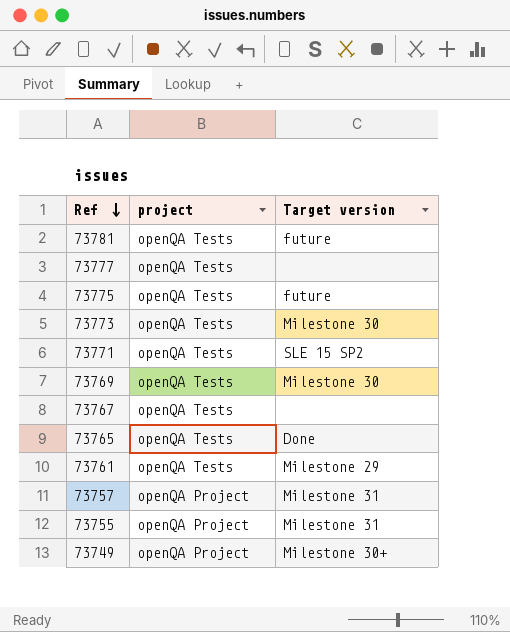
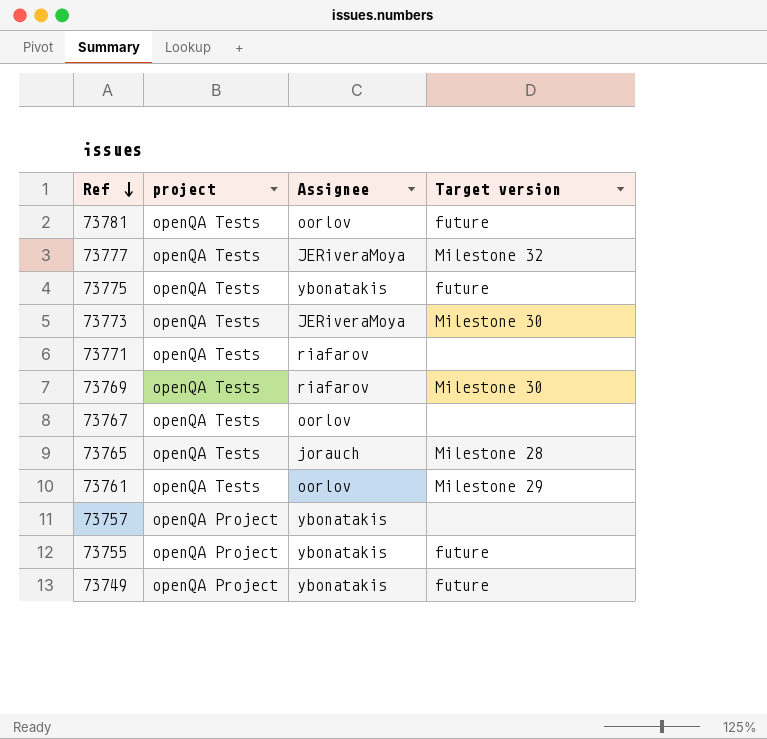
column Assignee | position: none -> 3
73777 | Target version: none -> Milestone 32
73771 | Target version: SLE 15 SP2 -> none
73765 | Target version: Done -> Milestone 28
73757 | Target version: Milestone 31 -> none
73755 | Target version: Milestone 31 -> future
73749 | Target version: Milestone 30+ -> future

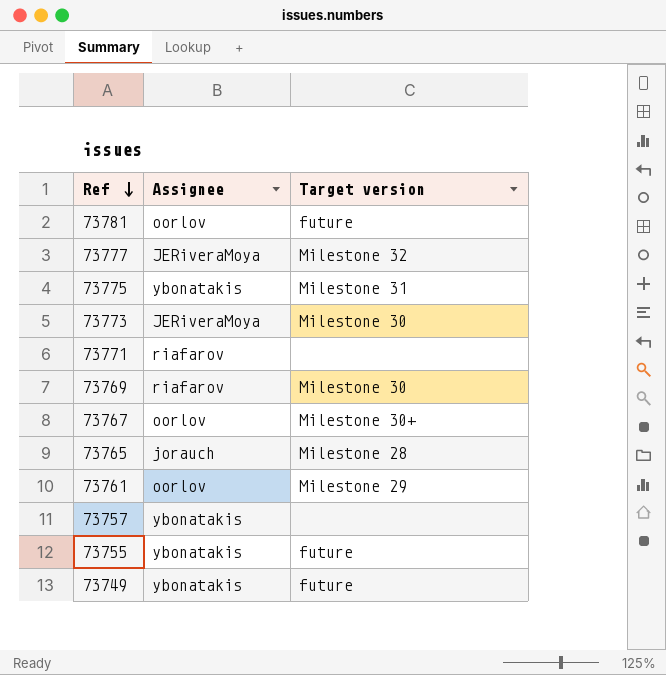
column project | position: 2 -> none
73775 | Target version: future -> Milestone 31
73767 | Target version: none -> Milestone 30+

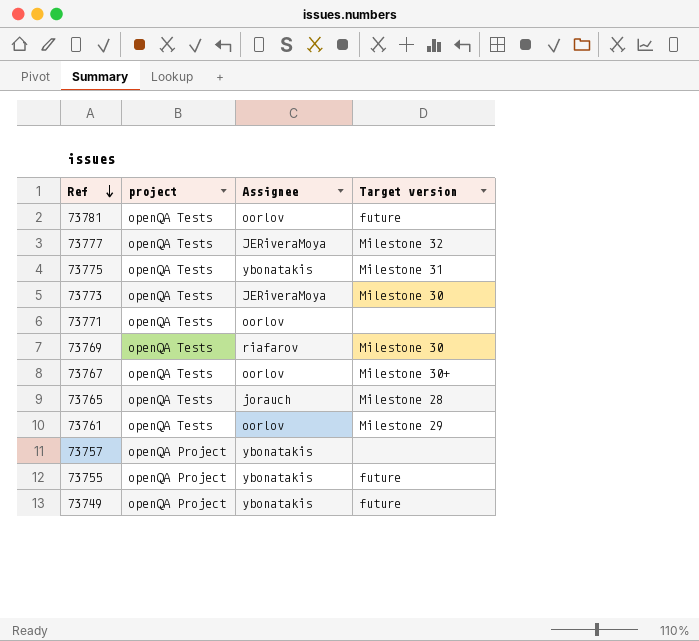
column project | position: none -> 2
73771 | Assignee: riafarov -> oorlov

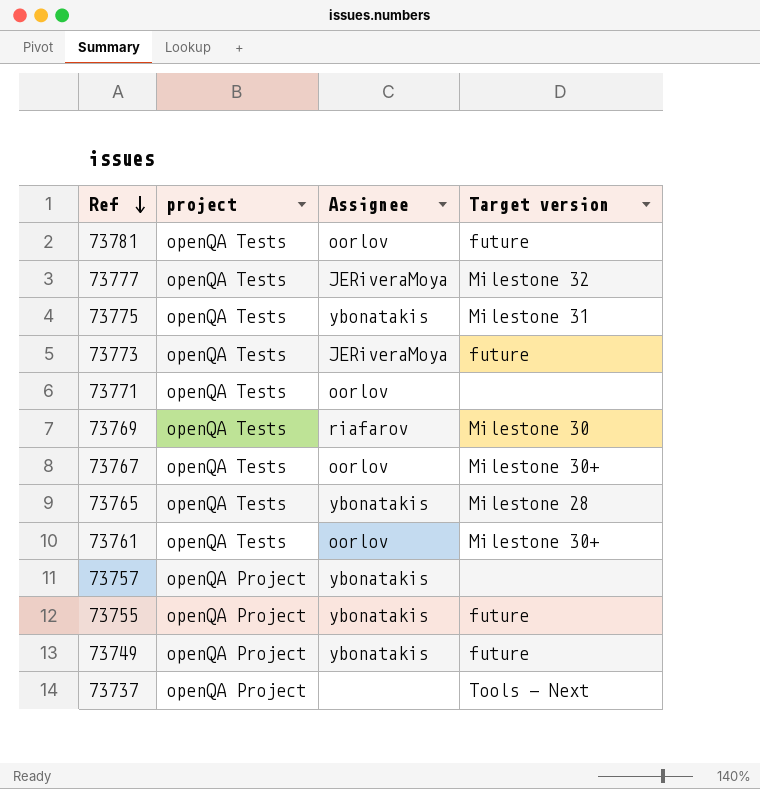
73773 | Target version: Milestone 30 -> future
73765 | Assignee: jorauch -> ybonatakis
73761 | Target version: Milestone 29 -> Milestone 30+
row 73737: none -> openQA Project | none | Tools - Next

